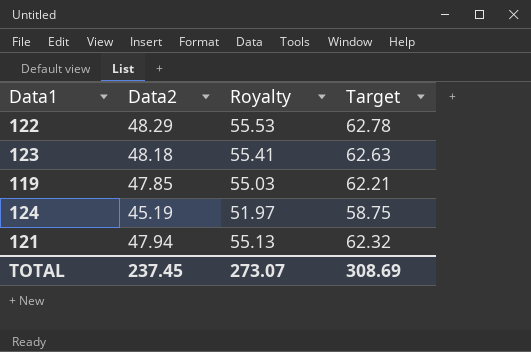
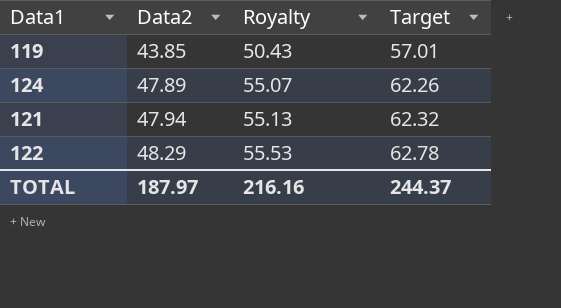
row order: none -> Data2 ascending
row 123: 48.18 | 55.41 | 62.63 -> none
119 | Data2: 47.85 -> 43.85
119 | Royalty: 55.03 -> 50.43
119 | Target: 62.21 -> 57.01
124 | Data2: 45.19 -> 47.89
124 | Royalty: 51.97 -> 55.07
124 | Target: 58.75 -> 62.26
TOTAL | Data2: 237.45 -> 187.97
TOTAL | Royalty: 273.07 -> 216.16
TOTAL | Target: 308.69 -> 244.37

